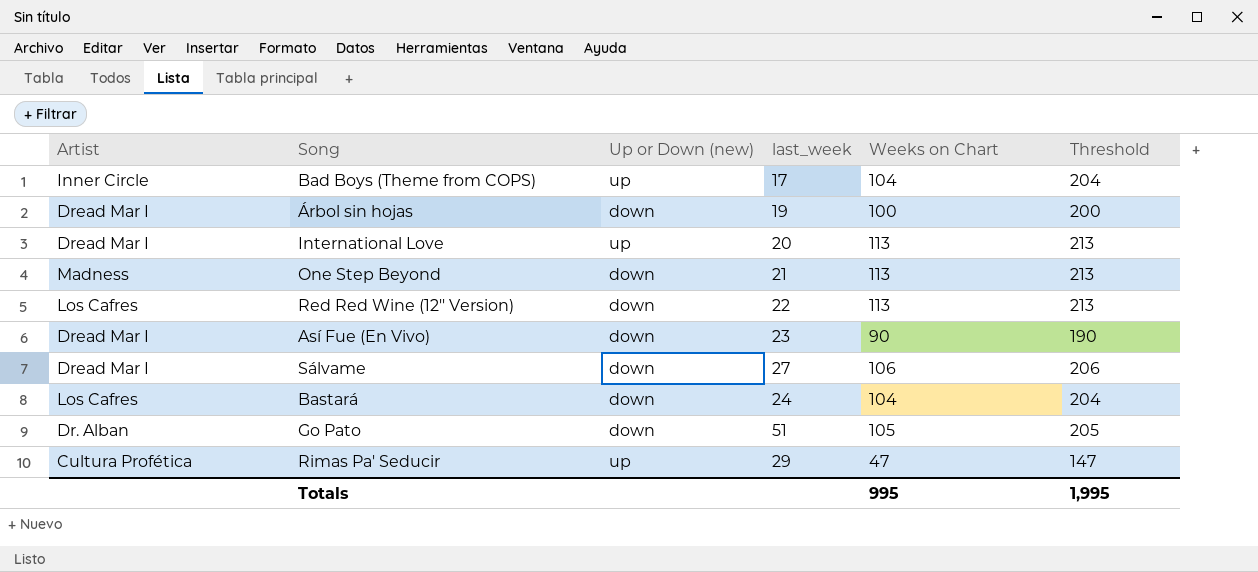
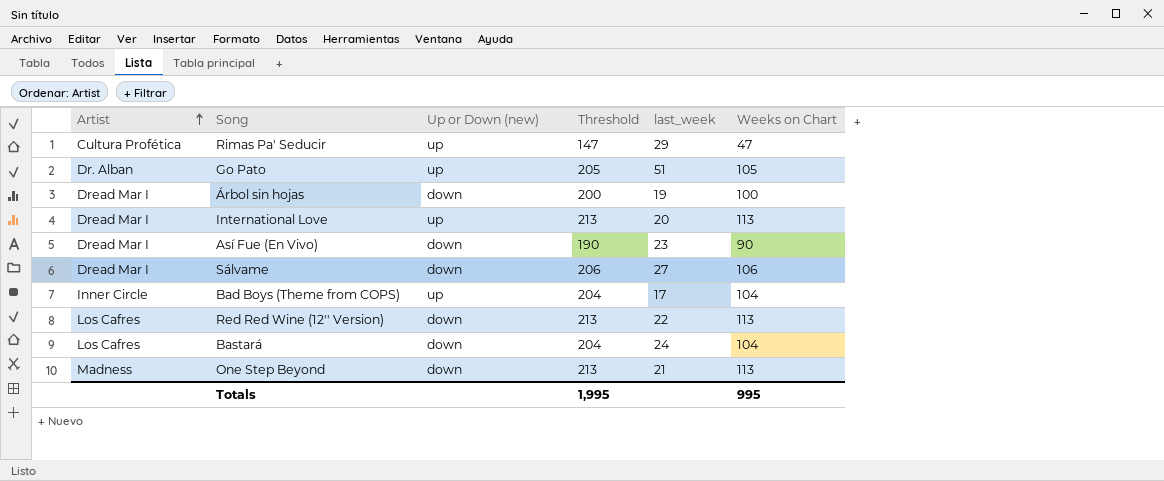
row order: none -> Artist ascending
column Threshold | position: 6 -> 4
Go Pato | Up or Down (new): down -> up

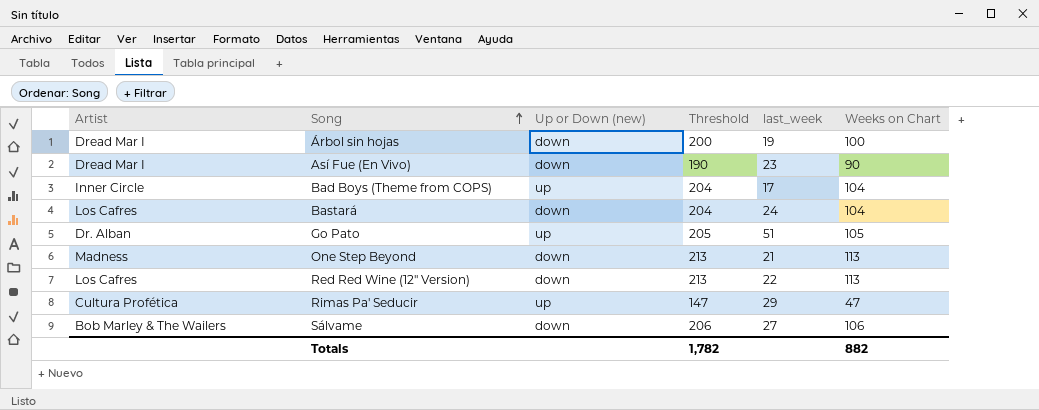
row order: Artist ascending -> Song ascending
row International Love: Dread Mar I | up | 213 | 20 | 113 -> none
Sálvame | Artist: Dread Mar I -> Bob Marley & The Wailers
Totals | Threshold: 1,995 -> 1,782
Totals | Weeks on Chart: 995 -> 882

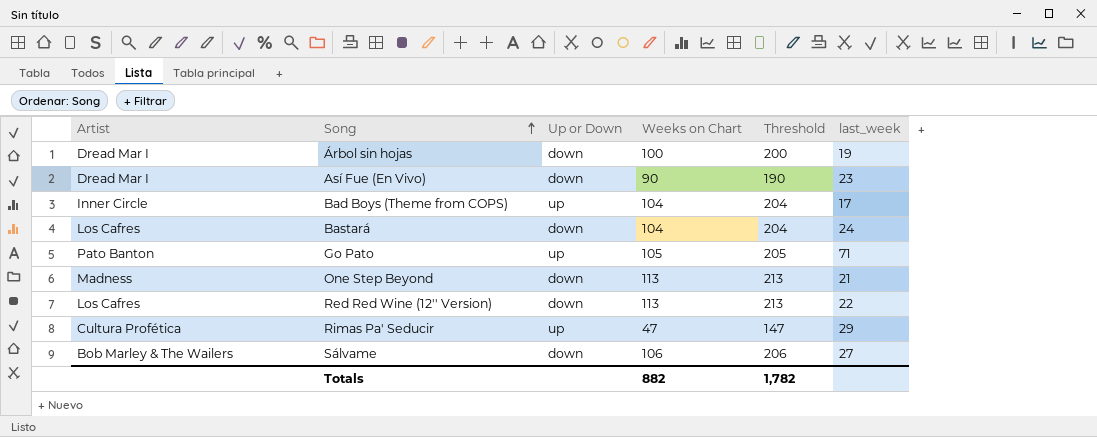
column name: Up or Down (new) -> Up or Down
column Weeks on Chart | position: 6 -> 4
Go Pato | Artist: Dr. Alban -> Pato Banton
Go Pato | last_week: 51 -> 71

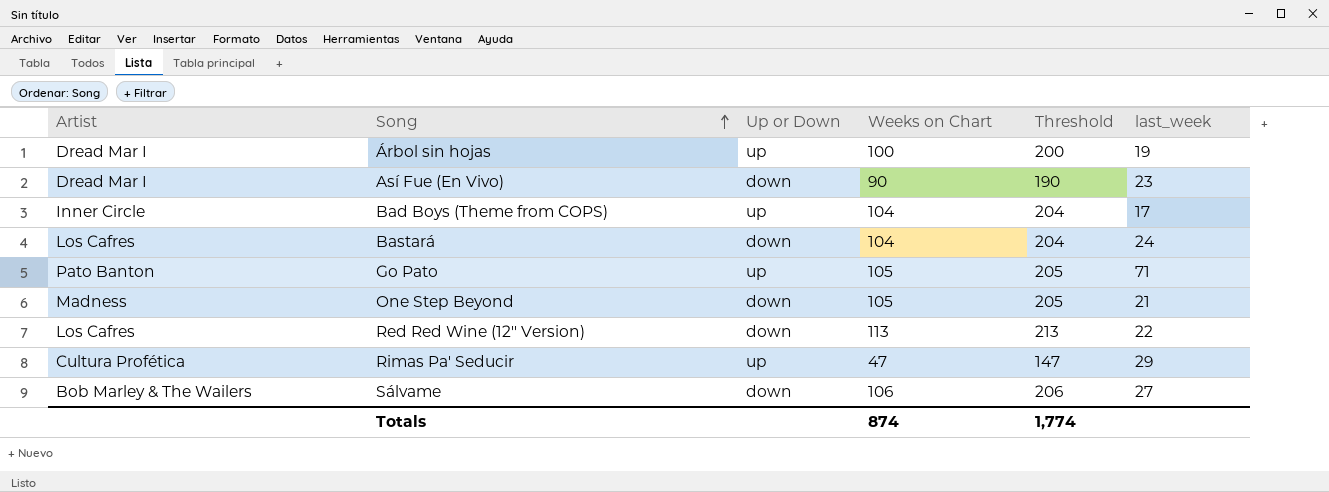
Árbol sin hojas | Up or Down: down -> up
One Step Beyond | Weeks on Chart: 113 -> 105
One Step Beyond | Threshold: 213 -> 205
Totals | Weeks on Chart: 882 -> 874
Totals | Threshold: 1,782 -> 1,774

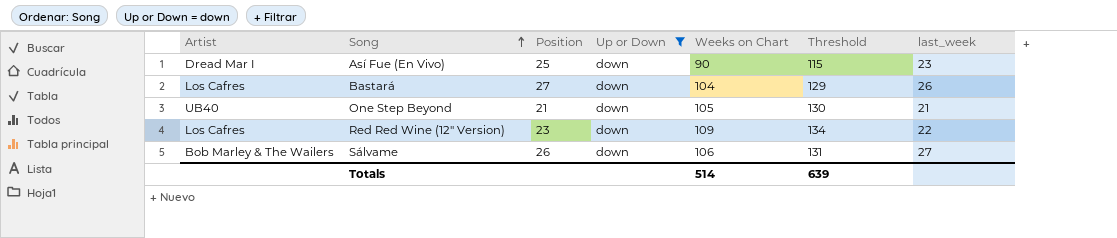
filter: none -> Up or Down = down
column Position | position: none -> 3
column Threshold | formula: [Weeks on Chart] + 100 -> [Weeks on Chart] + 25
Bastará | last_week: 24 -> 26
One Step Beyond | Artist: Madness -> UB40
Red Red Wine (12'' Version) | Weeks on Chart: 113 -> 109
Totals | Weeks on Chart: 874 -> 514
Totals | Threshold: 1,774 -> 639

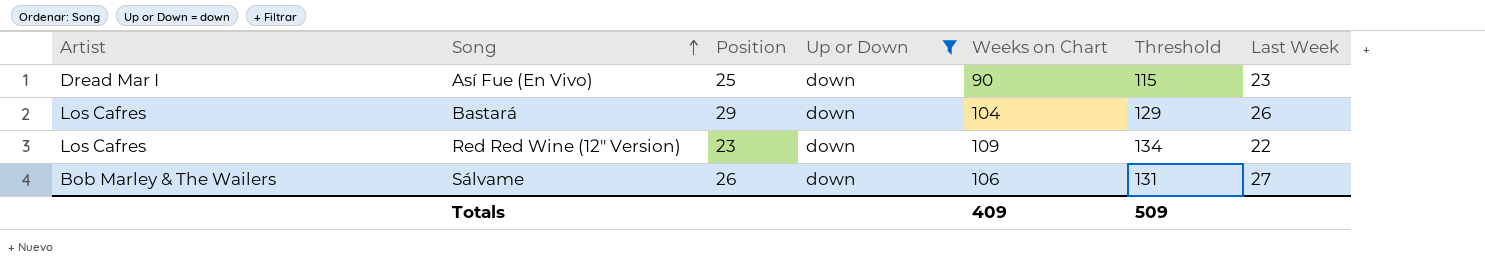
column name: last_week -> Last Week
row One Step Beyond: UB40 | 21 | down | 105 | 130 | 21 -> none
Bastará | Position: 27 -> 29
Totals | Weeks on Chart: 514 -> 409
Totals | Threshold: 639 -> 509

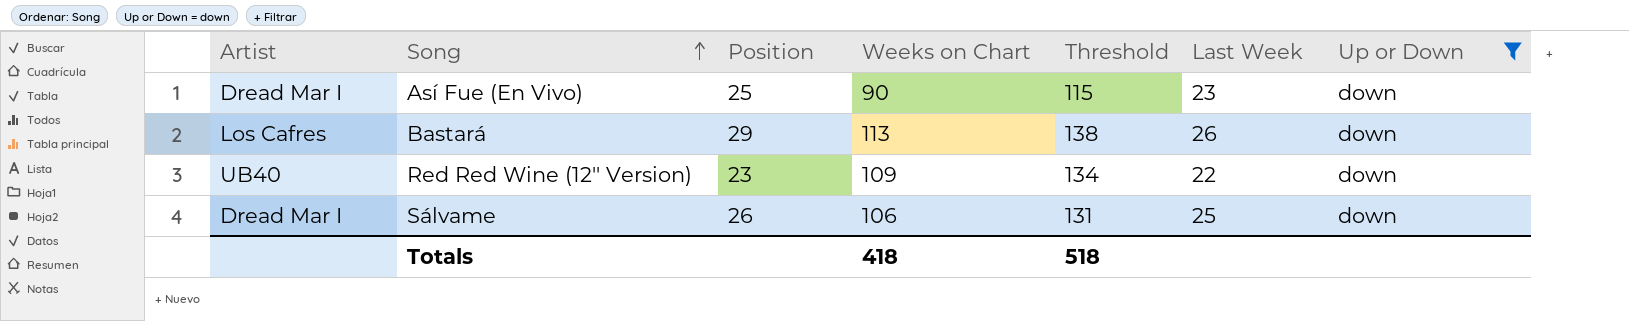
column Up or Down | position: 4 -> 7
Bastará | Weeks on Chart: 104 -> 113
Bastará | Threshold: 129 -> 138
Red Red Wine (12'' Version) | Artist: Los Cafres -> UB40
Sálvame | Artist: Bob Marley & The Wailers -> Dread Mar I
Sálvame | Last Week: 27 -> 25
Totals | Weeks on Chart: 409 -> 418
Totals | Threshold: 509 -> 518

